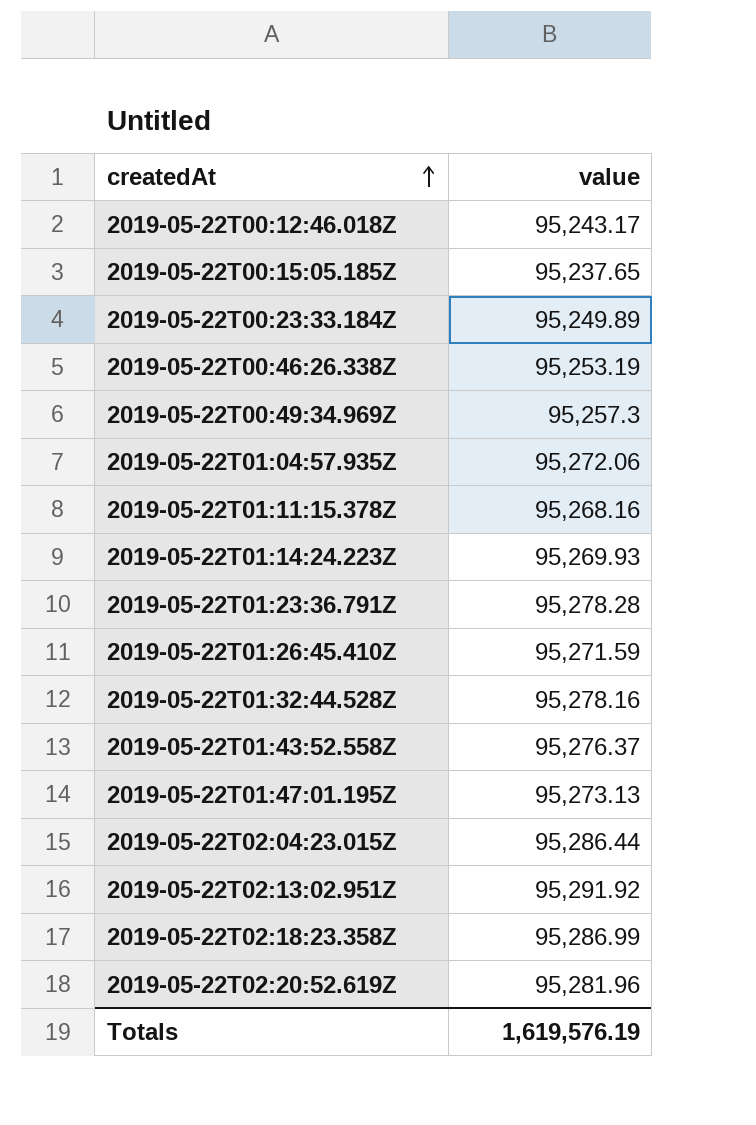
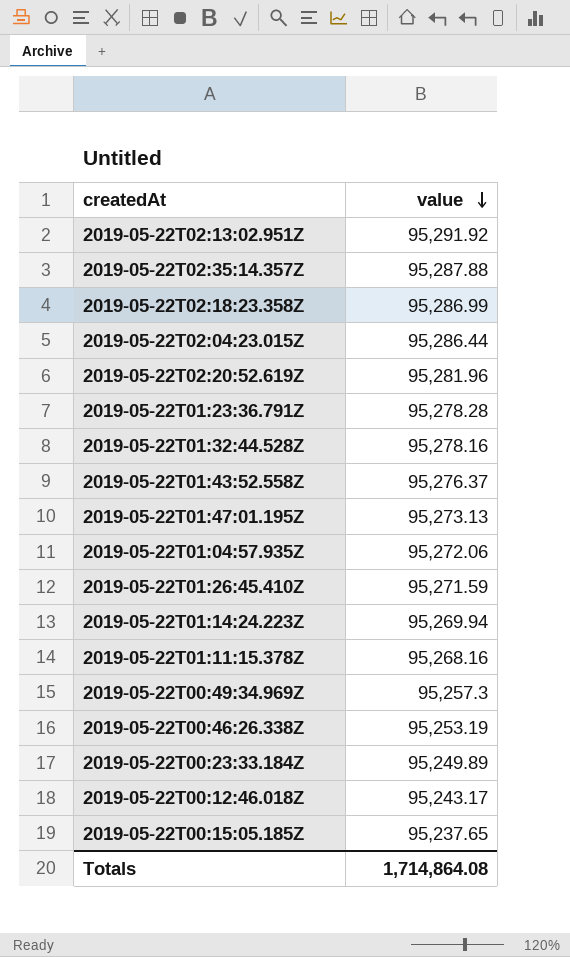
row order: createdAt ascending -> value descending
row 2019-05-22T02:35:14.357Z: none -> 95,287.88
2019-05-22T01:14:24.223Z | value: 95,269.93 -> 95,269.94
Totals | value: 1,619,576.19 -> 1,714,864.08

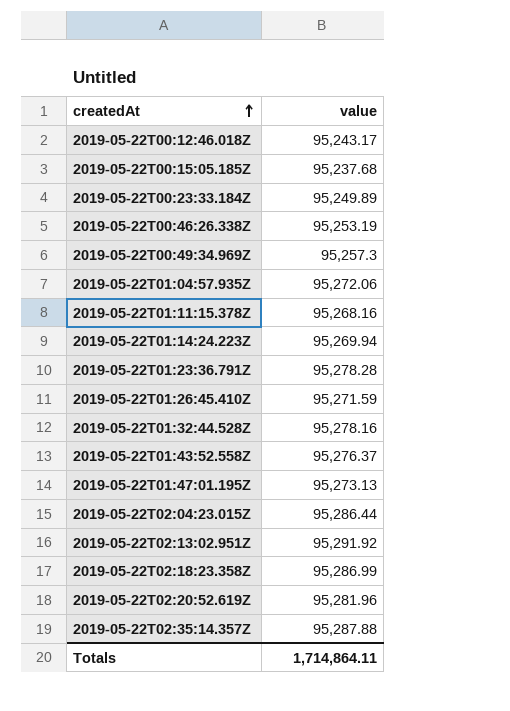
row order: value descending -> createdAt ascending
2019-05-22T00:15:05.185Z | value: 95,237.65 -> 95,237.68
Totals | value: 1,714,864.08 -> 1,714,864.11

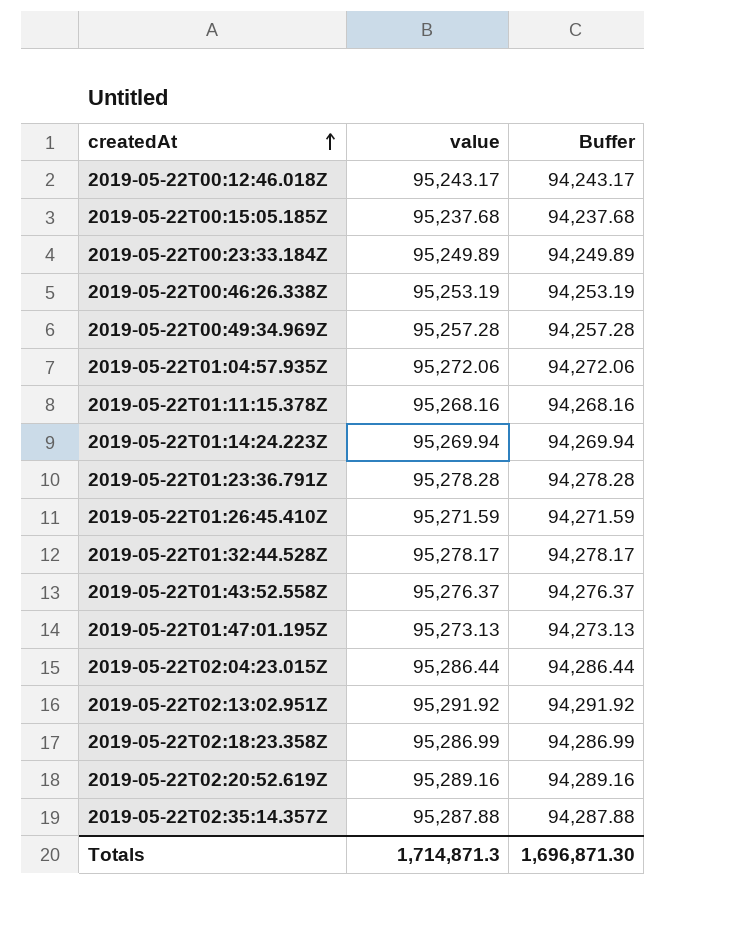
column Buffer | formula: none -> [value] - 1000
2019-05-22T00:49:34.969Z | value: 95,257.3 -> 95,257.28
2019-05-22T01:32:44.528Z | value: 95,278.16 -> 95,278.17
2019-05-22T02:20:52.619Z | value: 95,281.96 -> 95,289.16
Totals | value: 1,714,864.11 -> 1,714,871.3

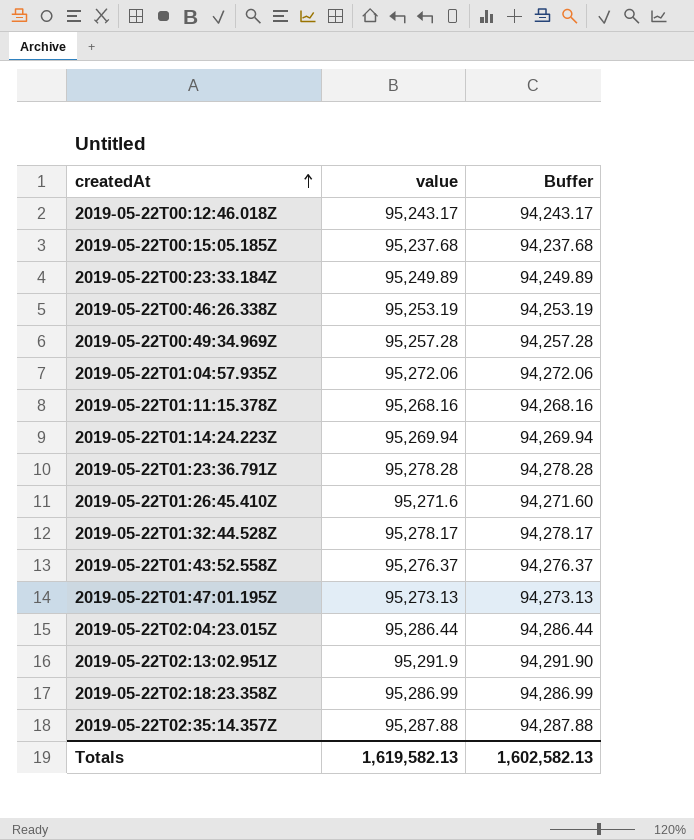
row 2019-05-22T02:20:52.619Z: 95,289.16 | 94,289.16 -> none
2019-05-22T01:26:45.410Z | value: 95,271.59 -> 95,271.6
2019-05-22T01:26:45.410Z | Buffer: 94,271.59 -> 94,271.60
2019-05-22T02:13:02.951Z | value: 95,291.92 -> 95,291.9
2019-05-22T02:13:02.951Z | Buffer: 94,291.92 -> 94,291.90
Totals | value: 1,714,871.3 -> 1,619,582.13
Totals | Buffer: 1,696,871.30 -> 1,602,582.13

